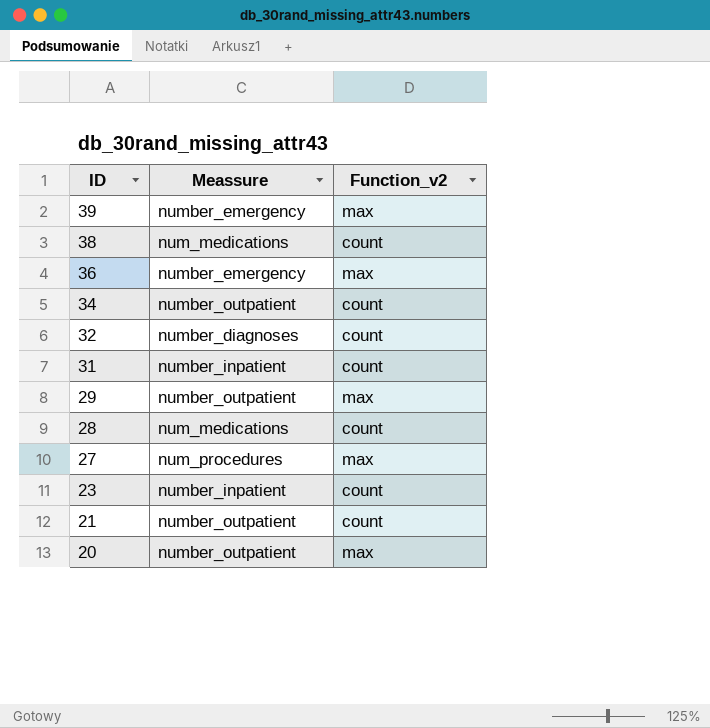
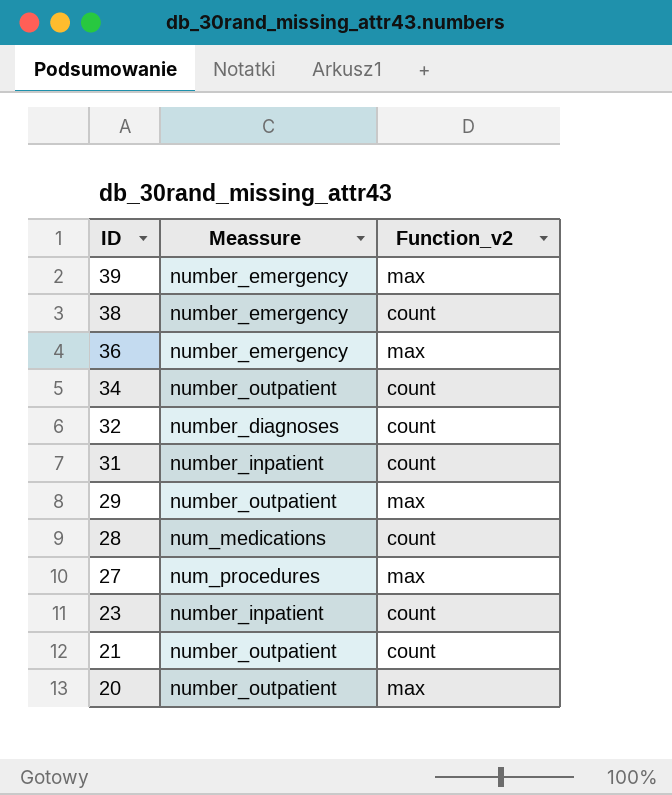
38 | Meassure: num_medications -> number_emergency

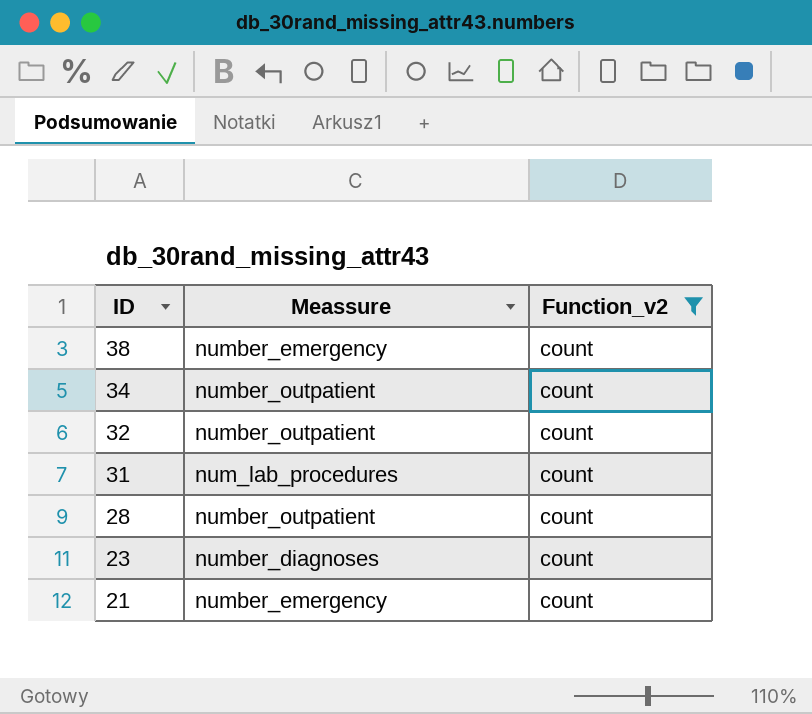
filter: none -> Function_v2 = count
32 | Meassure: number_diagnoses -> number_outpatient
31 | Meassure: number_inpatient -> num_lab_procedures
28 | Meassure: num_medications -> number_outpatient
23 | Meassure: number_inpatient -> number_diagnoses
21 | Meassure: number_outpatient -> number_emergency

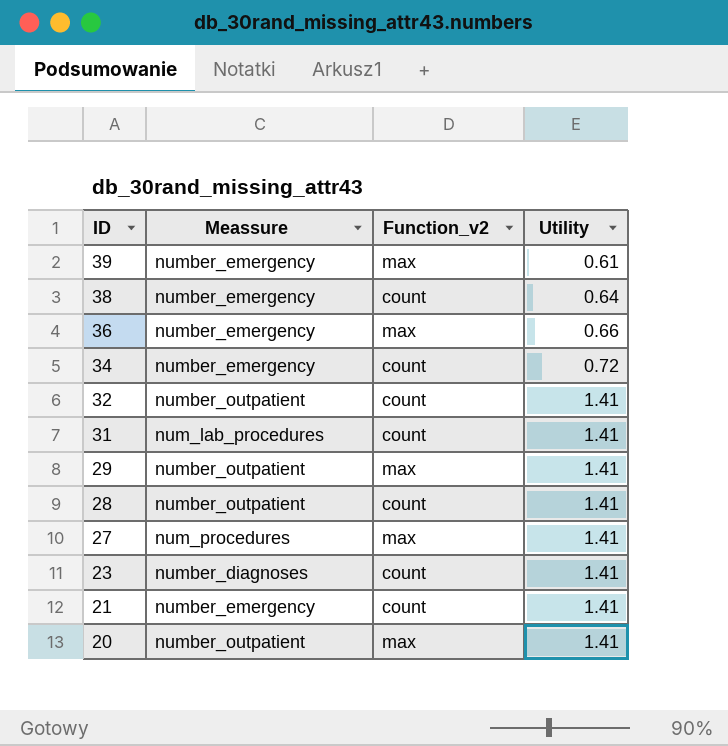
filter: Function_v2 = count -> none
column Utility | position: none -> 4
34 | Meassure: number_outpatient -> number_emergency

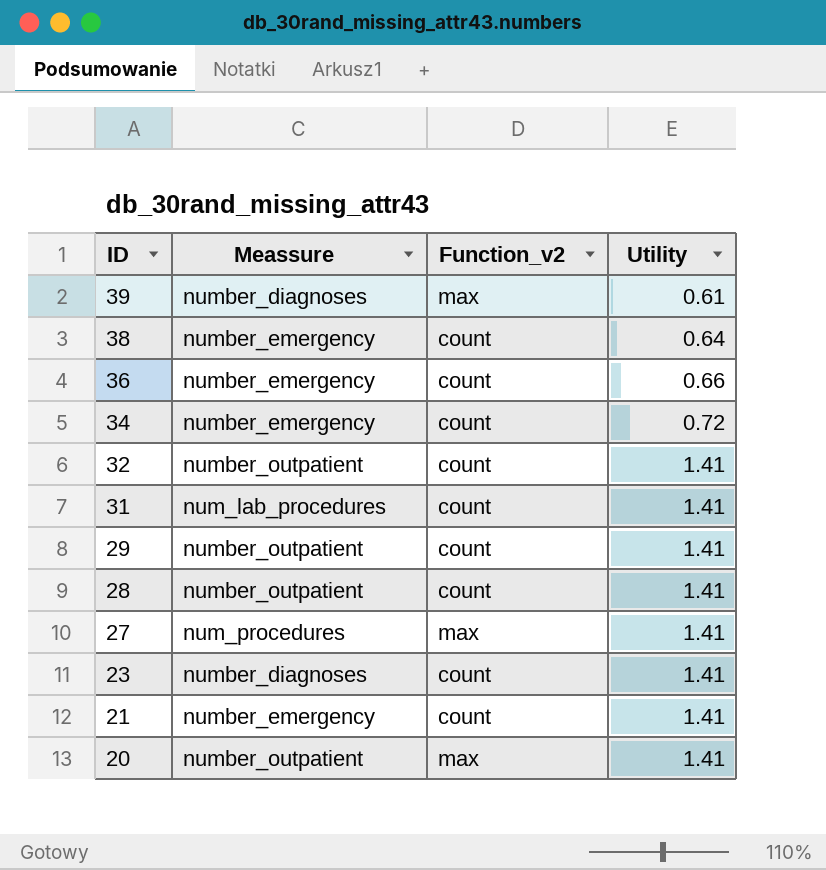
39 | Meassure: number_emergency -> number_diagnoses
36 | Function_v2: max -> count
29 | Function_v2: max -> count

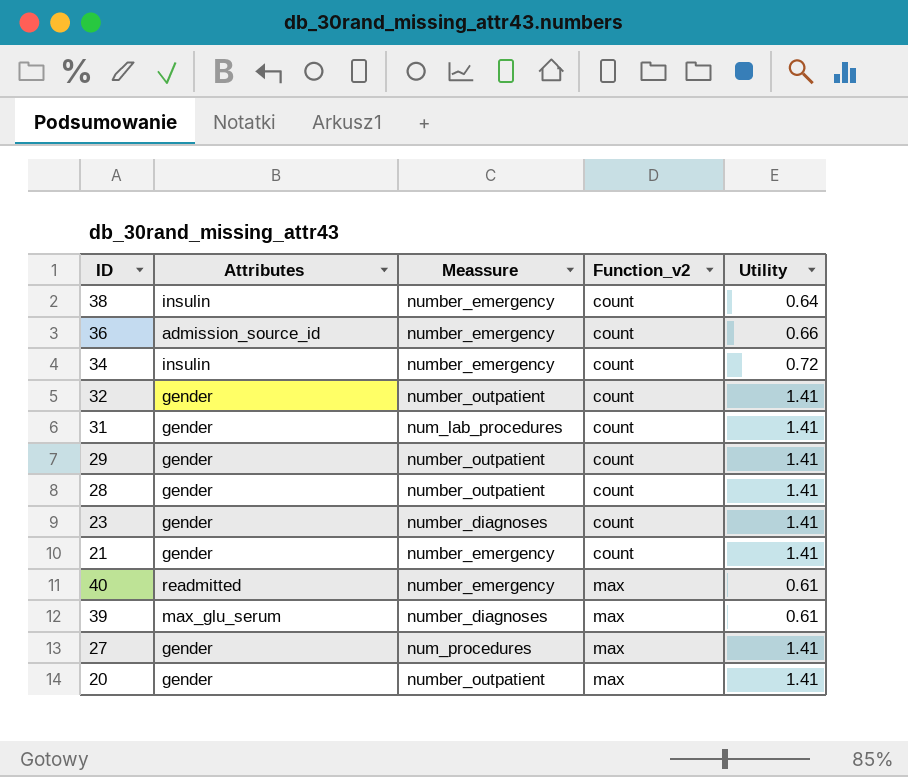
row order: ID descending -> Function_v2 ascending
column Attributes | position: none -> 2
row 40: none -> readmitted | number_emergency | max | 0.61

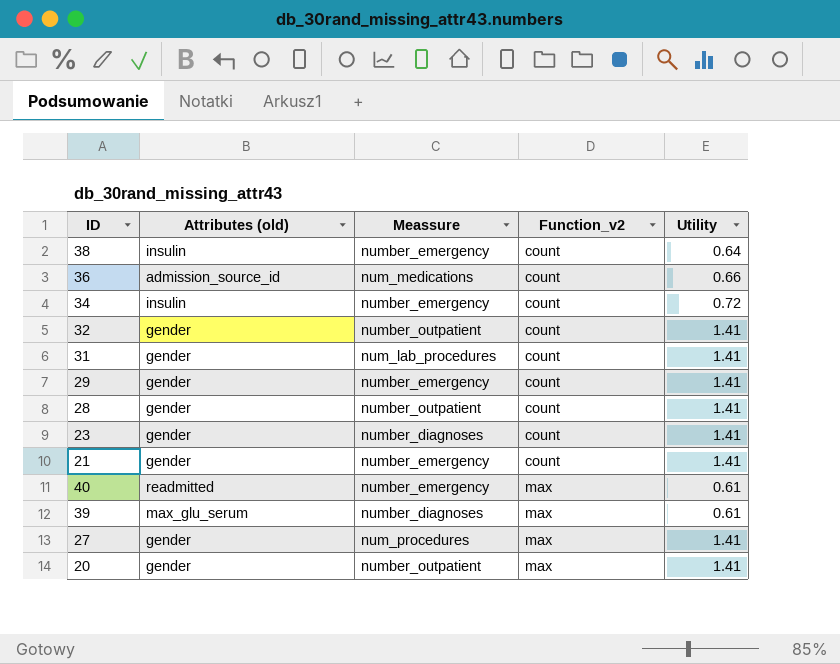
column name: Attributes -> Attributes (old)
36 | Meassure: number_emergency -> num_medications
29 | Meassure: number_outpatient -> number_emergency

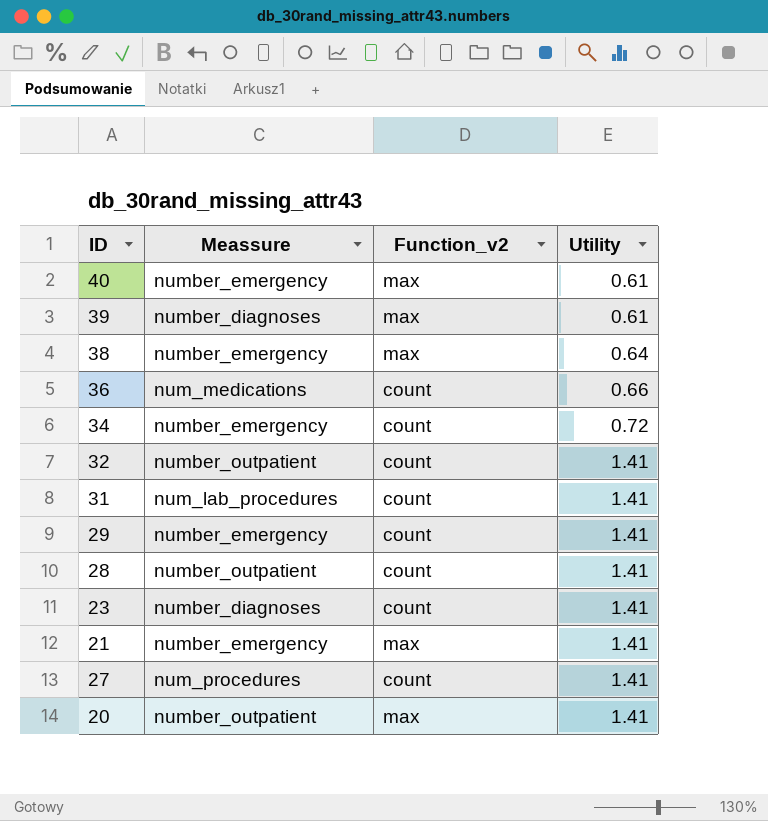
row order: Function_v2 ascending -> Utility ascending
column Attributes (old) | position: 2 -> none
38 | Function_v2: count -> max
21 | Function_v2: count -> max
27 | Function_v2: max -> count

